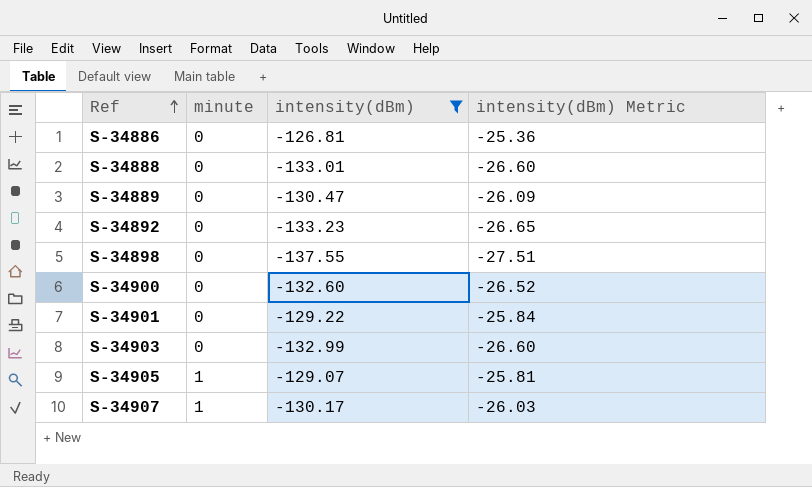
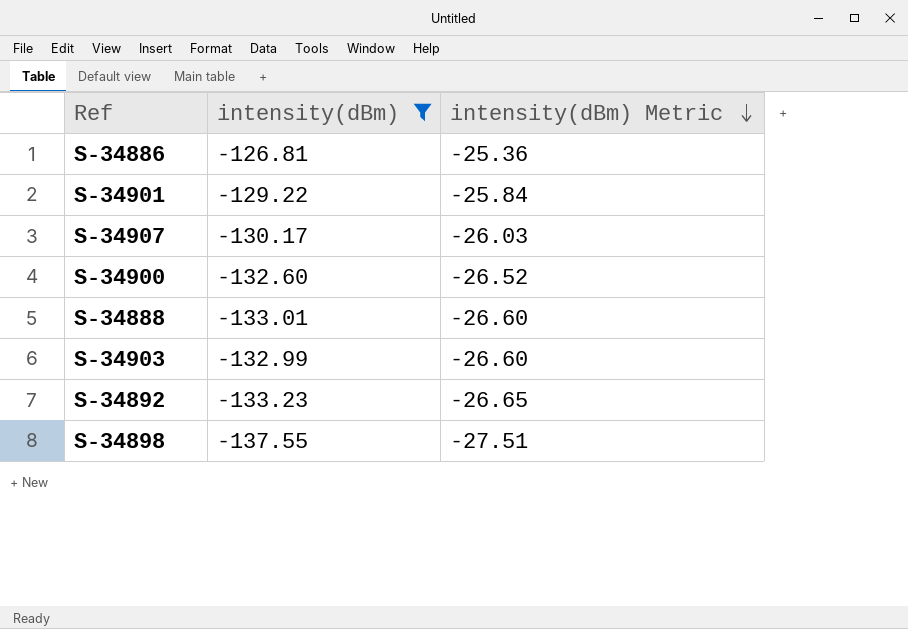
row order: Ref ascending -> intensity(dBm) Metric descending
column minute | position: 2 -> none
row S-34889: 0 | -130.47 | -26.09 -> none
row S-34905: 1 | -129.07 | -25.81 -> none

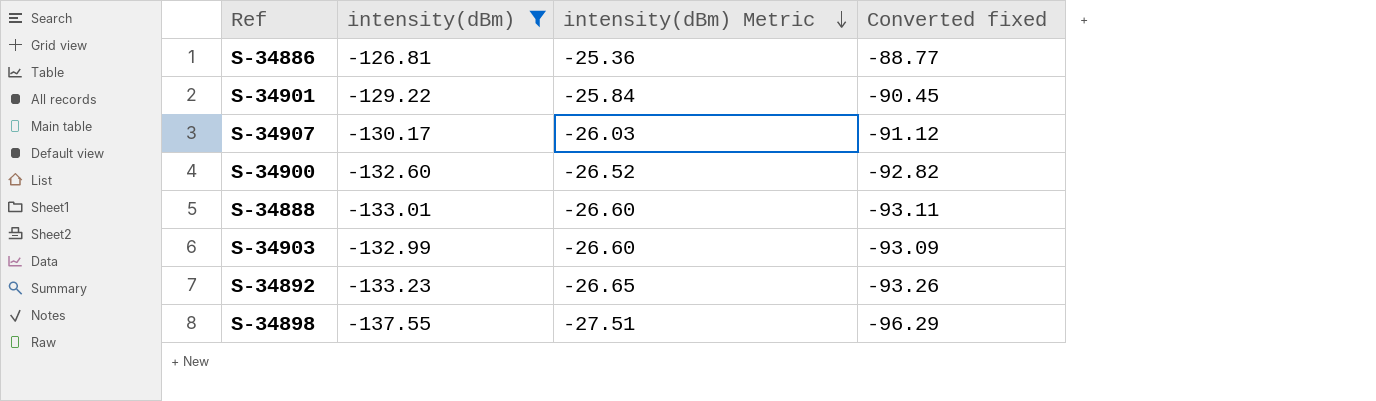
column Converted fixed | formula: none -> [intensity(dBm)] * 0.7

